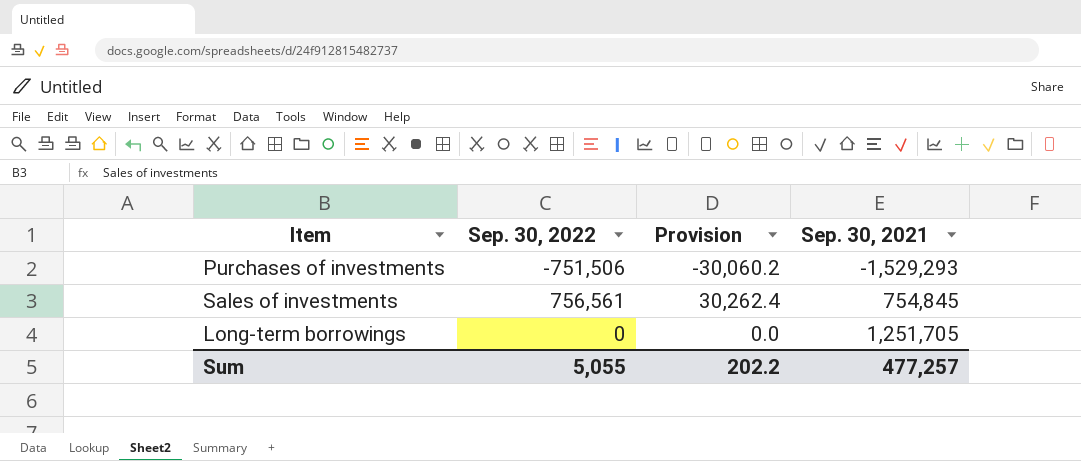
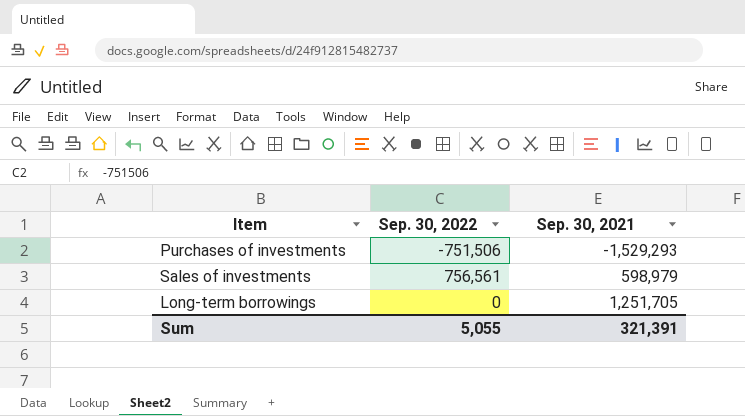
column Provision | formula: [Sep. 30, 2022] * 0.04 -> none
Sales of investments | Sep. 30, 2021: 754,845 -> 598,979
Sum | Sep. 30, 2021: 477,257 -> 321,391

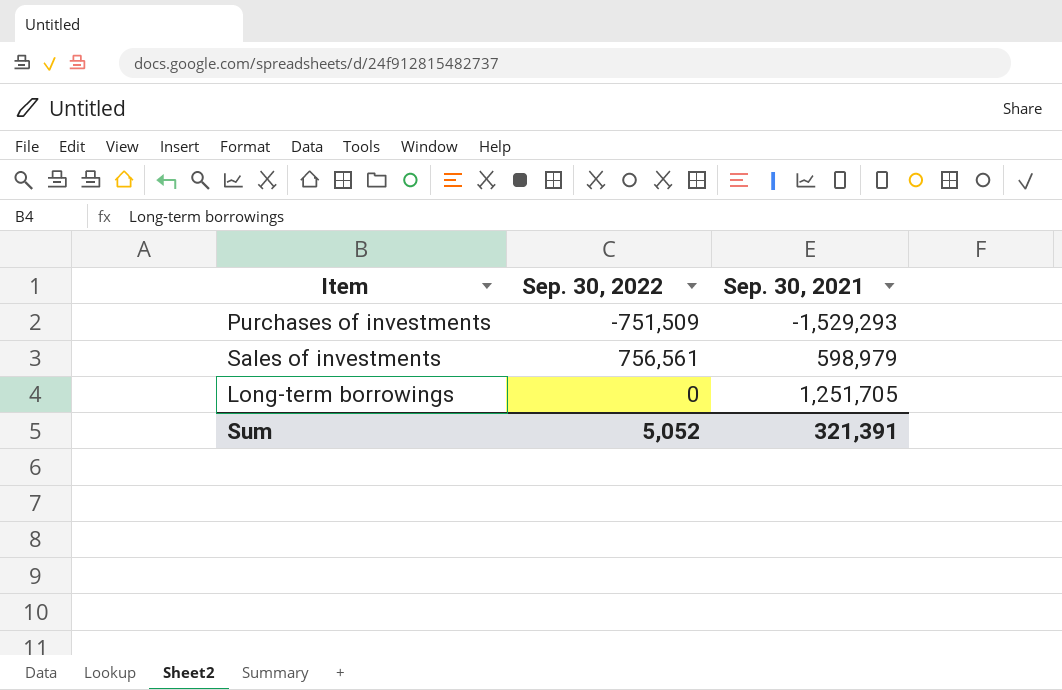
Purchases of investments | Sep. 30, 2022: -751,506 -> -751,509
Sum | Sep. 30, 2022: 5,055 -> 5,052

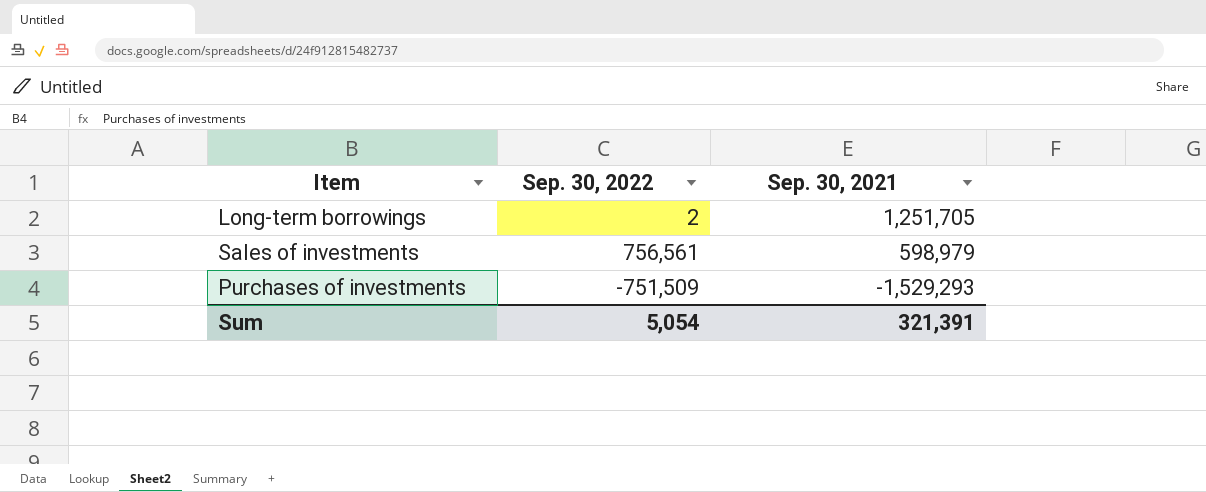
row order: Sep. 30, 2021 ascending -> Sep. 30, 2021 descending
Long-term borrowings | Sep. 30, 2022: 0 -> 2
Sum | Sep. 30, 2022: 5,052 -> 5,054

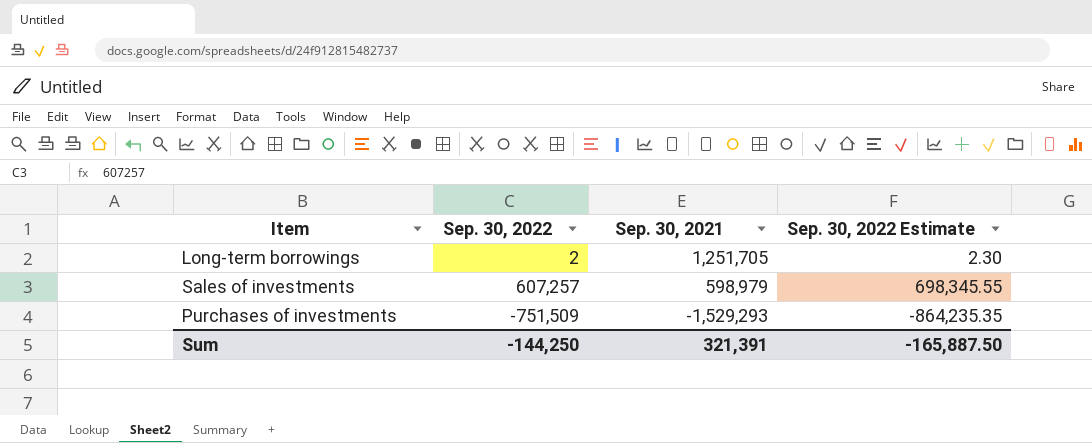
column Sep. 30, 2022 Estimate | formula: none -> [Sep. 30, 2022] * 1.15
Sales of investments | Sep. 30, 2022: 756,561 -> 607,257
Sum | Sep. 30, 2022: 5,054 -> -144,250

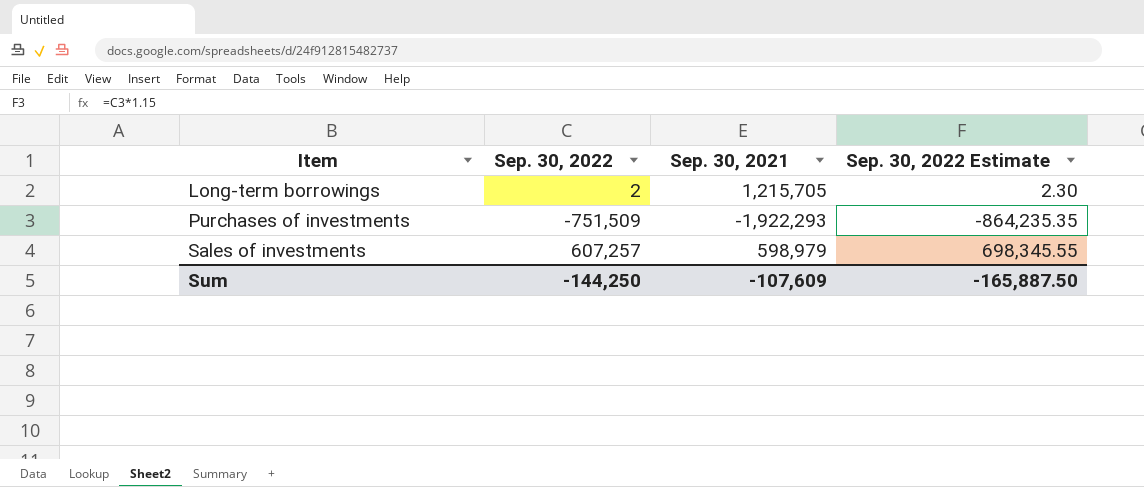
row order: Sep. 30, 2021 descending -> Item ascending
Long-term borrowings | Sep. 30, 2021: 1,251,705 -> 1,215,705
Purchases of investments | Sep. 30, 2021: -1,529,293 -> -1,922,293
Sum | Sep. 30, 2021: 321,391 -> -107,609

